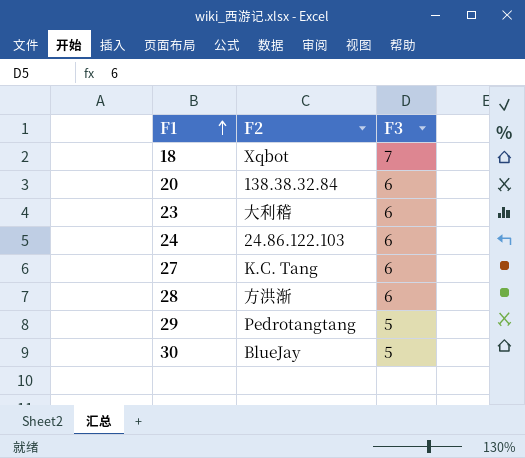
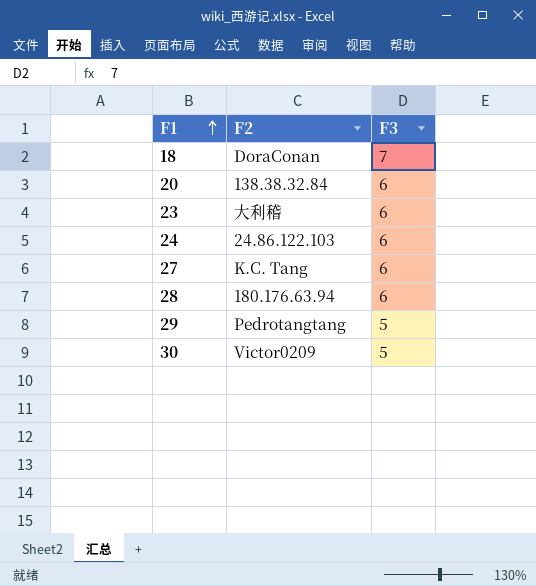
18 | F2: Xqbot -> DoraConan
28 | F2: 方洪渐 -> 180.176.63.94
30 | F2: BlueJay -> Victor0209

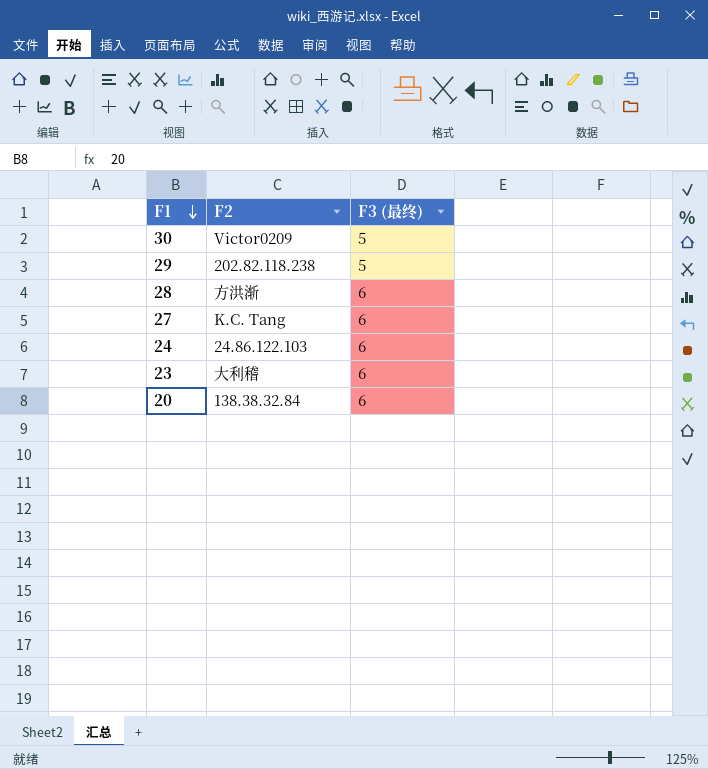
row order: F1 ascending -> F1 descending
column name: F3 -> F3 (最终)
row 18: DoraConan | 7 -> none
29 | F2: Pedrotangtang -> 202.82.118.238
28 | F2: 180.176.63.94 -> 方洪渐

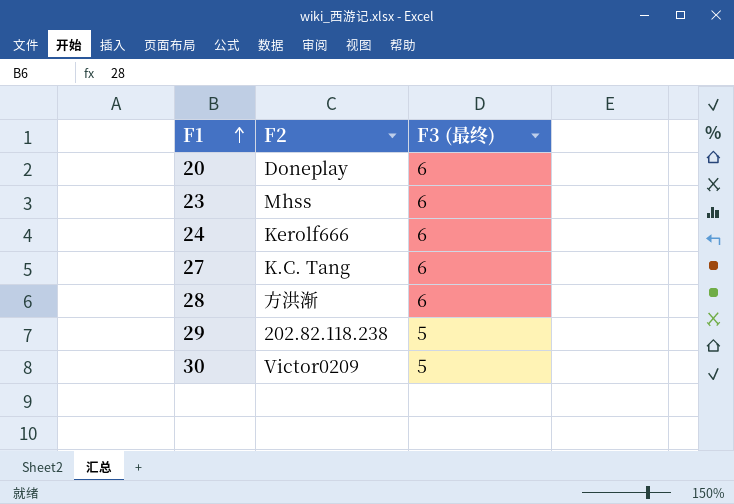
row order: F1 descending -> F1 ascending
20 | F2: 138.38.32.84 -> Doneplay
23 | F2: 大利稽 -> Mhss
24 | F2: 24.86.122.103 -> Kerolf666

